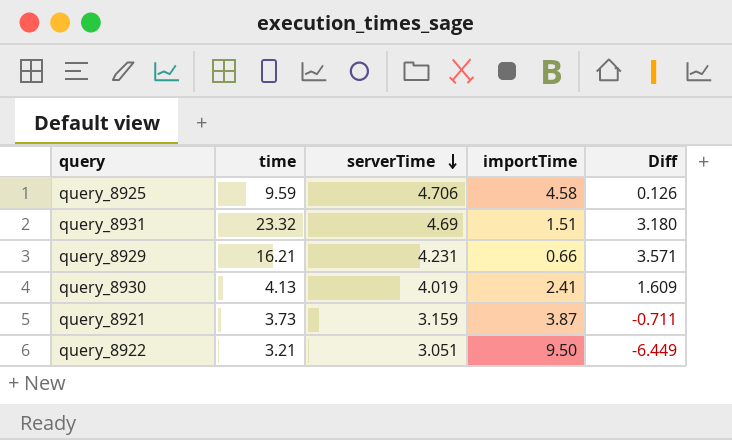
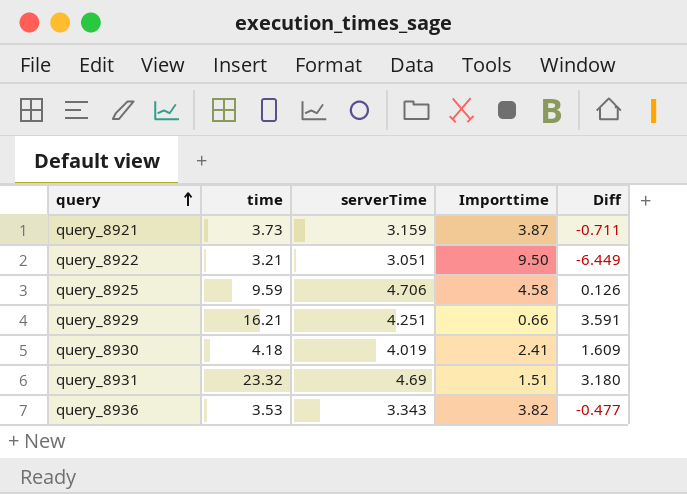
row order: serverTime descending -> query ascending
column name: importTime -> Importtime
query_8929 | serverTime: 4.231 -> 4.251
query_8929 | Diff: 3.571 -> 3.591
query_8930 | time: 4.13 -> 4.18
row query_8936: none -> 3.53 | 3.343 | 3.82 | -0.477

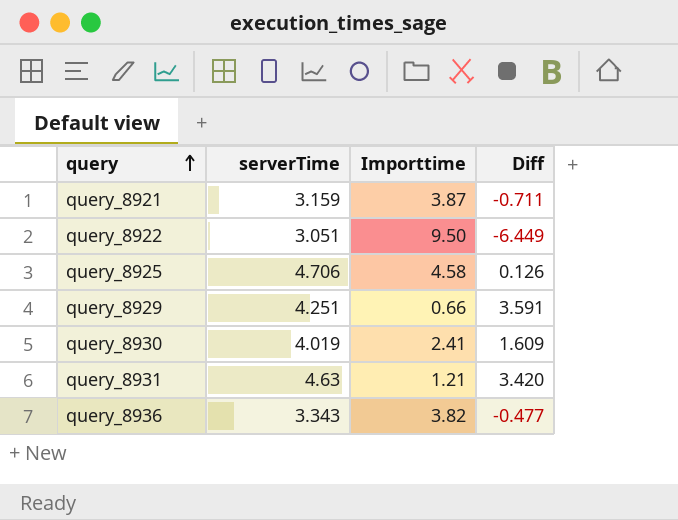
column time | position: 2 -> none
query_8931 | serverTime: 4.69 -> 4.63
query_8931 | Importtime: 1.51 -> 1.21
query_8931 | Diff: 3.180 -> 3.420

